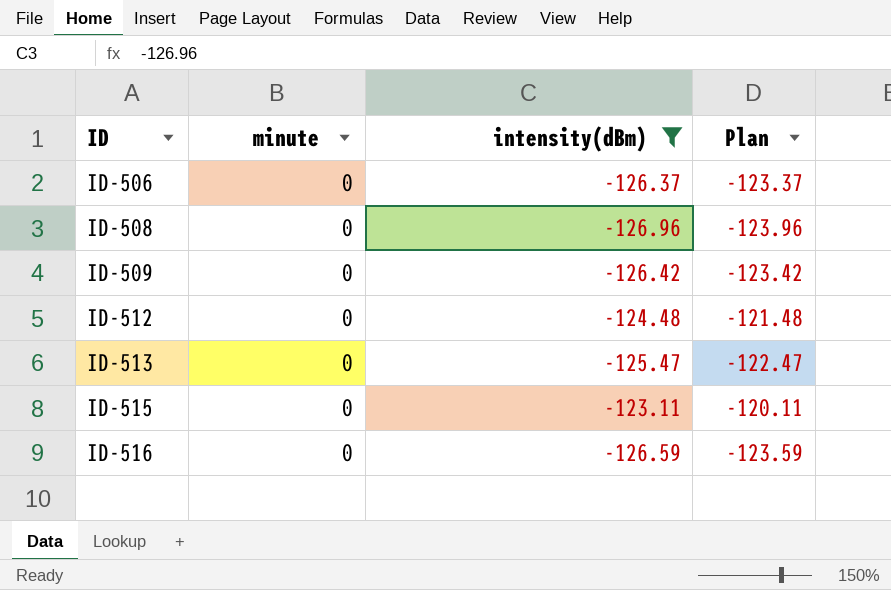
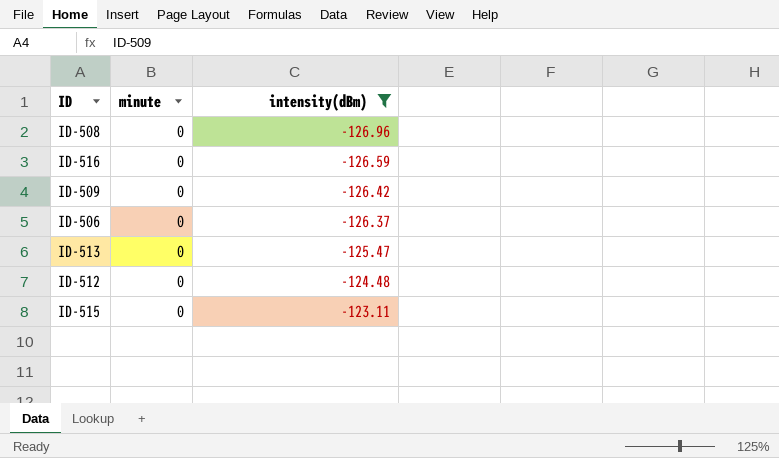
row order: ID ascending -> intensity(dBm) ascending
column Plan | formula: [intensity(dBm)] + 3 -> none

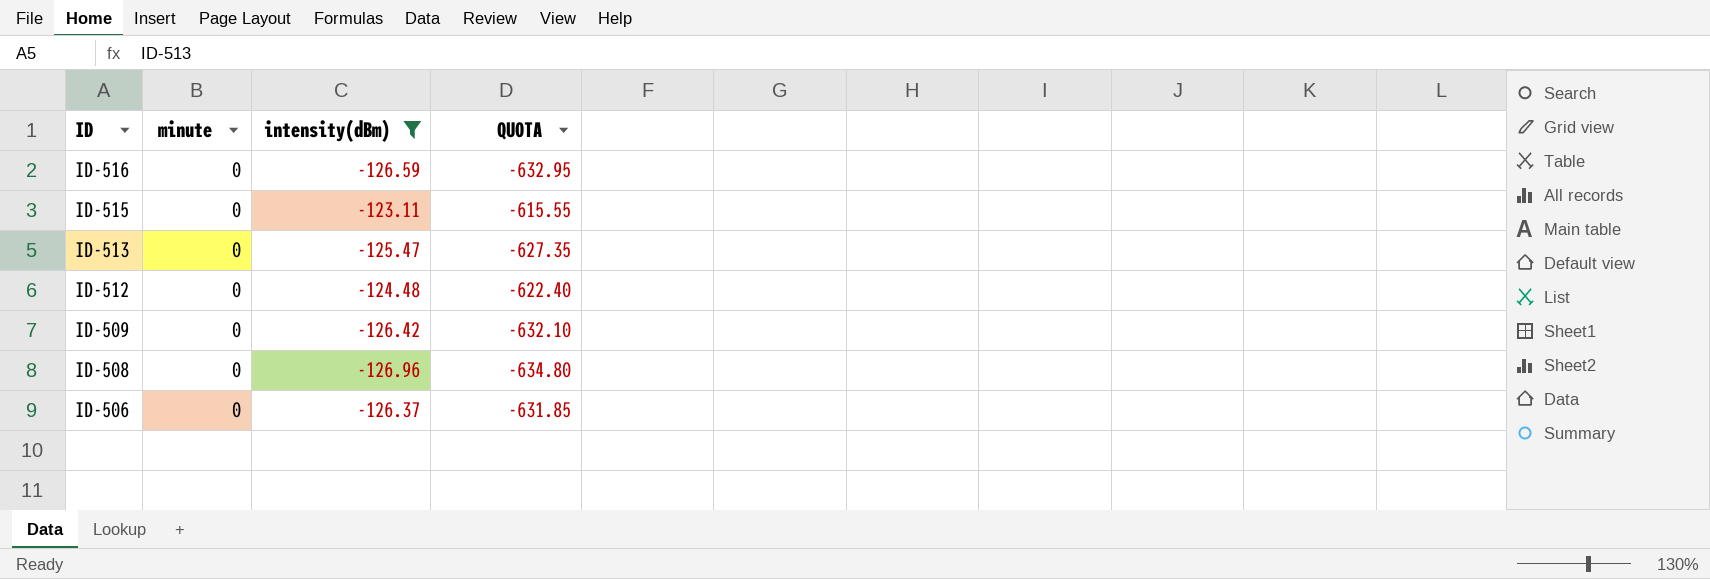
row order: intensity(dBm) ascending -> ID descending
column QUOTA | formula: none -> [intensity(dBm)] * 5

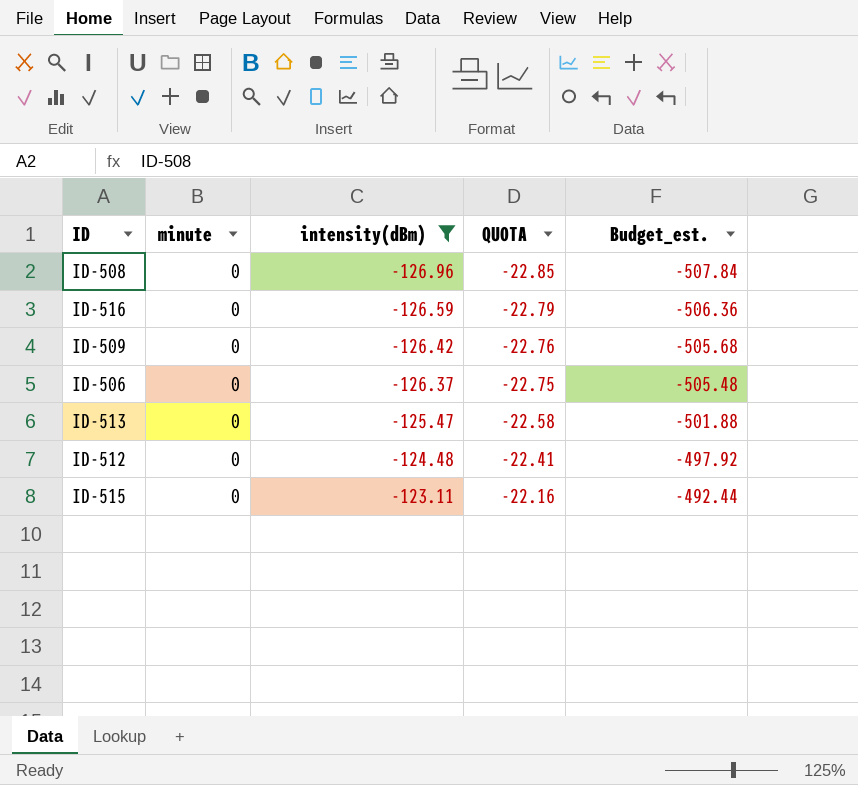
row order: ID descending -> intensity(dBm) ascending
column QUOTA | formula: [intensity(dBm)] * 5 -> [intensity(dBm)] * 0.18
column Budget_est. | formula: none -> [intensity(dBm)] * 4

